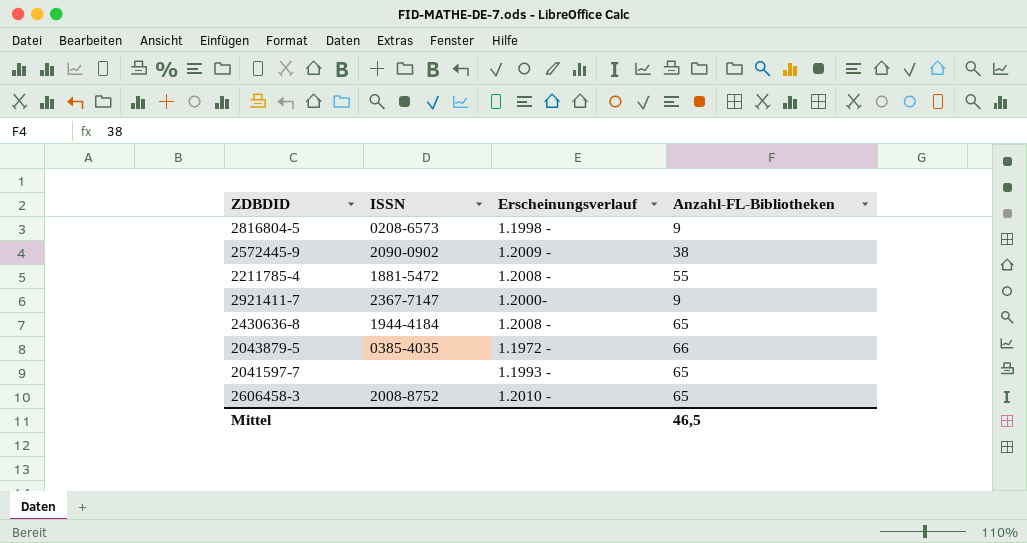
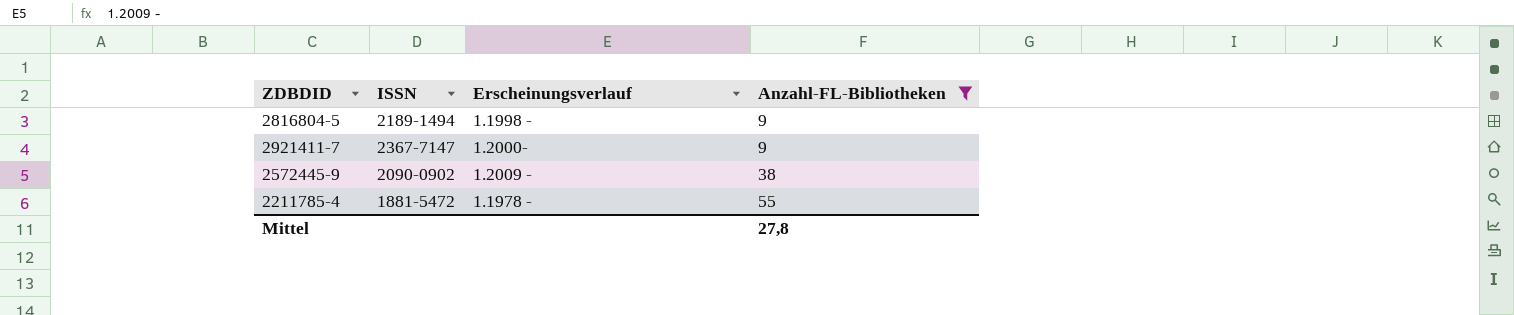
filter: none -> Anzahl-FL-Bibliotheken <= 55
row order: none -> Anzahl-FL-Bibliotheken ascending
2816804-5 | ISSN: 0208-6573 -> 2189-1494
2211785-4 | Erscheinungsverlauf: 1.2008 - -> 1.1978 -
Mittel | Anzahl-FL-Bibliotheken: 46,5 -> 27,8

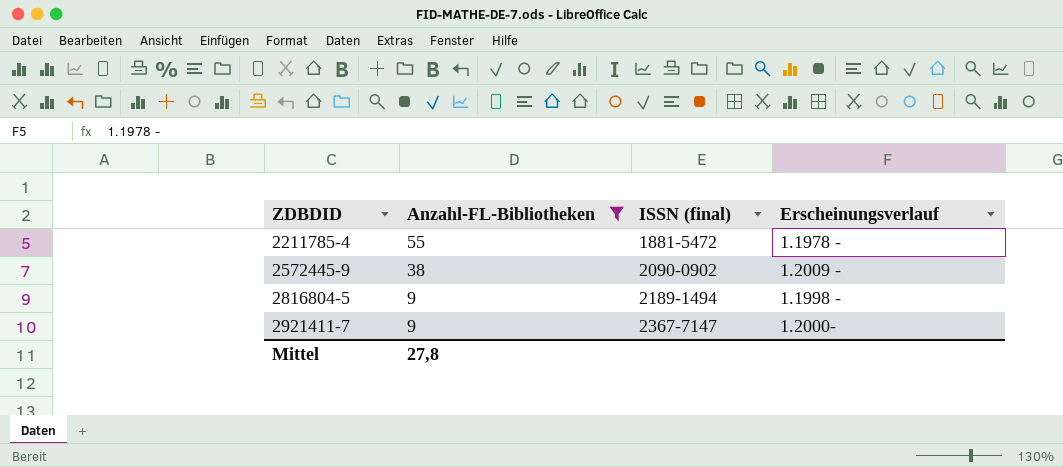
row order: Anzahl-FL-Bibliotheken ascending -> ZDBDID ascending
column Anzahl-FL-Bibliotheken | position: 4 -> 2
column name: ISSN -> ISSN (final)

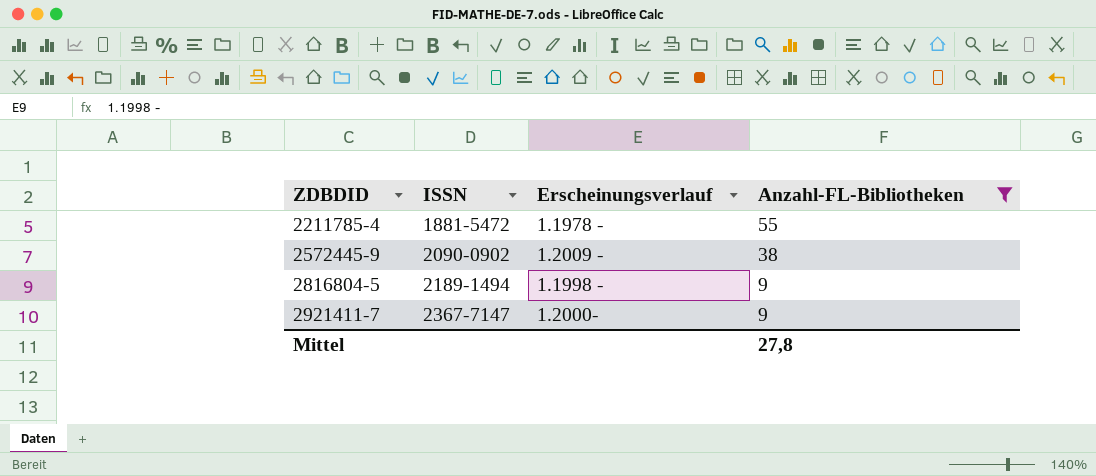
column name: ISSN (final) -> ISSN
column Anzahl-FL-Bibliotheken | position: 2 -> 4

